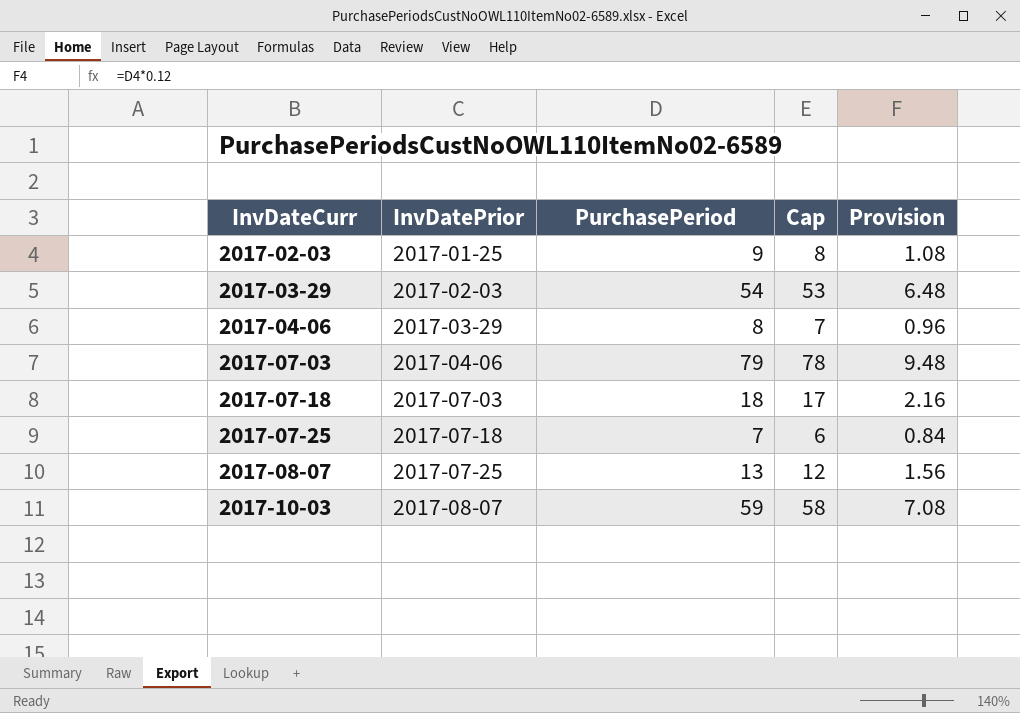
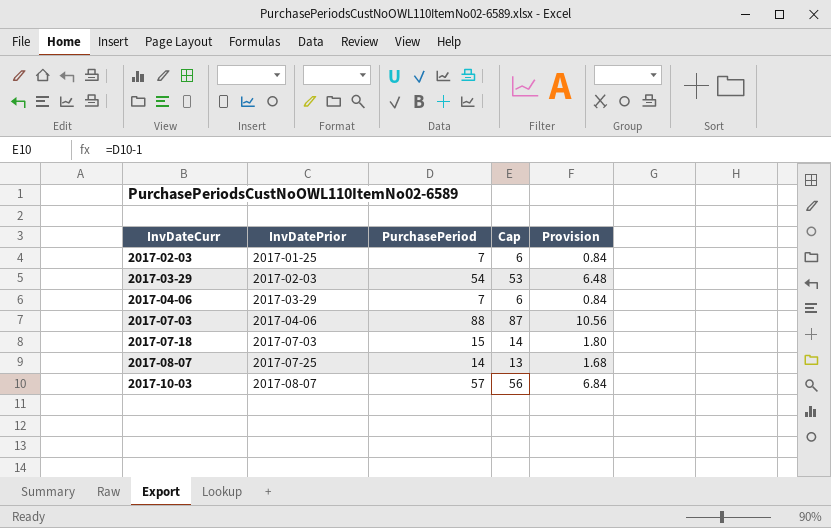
row 2017-07-25: 2017-07-18 | 7 | 6 | 0.84 -> none
2017-02-03 | PurchasePeriod: 9 -> 7
2017-02-03 | Cap: 8 -> 6
2017-02-03 | Provision: 1.08 -> 0.84
2017-04-06 | PurchasePeriod: 8 -> 7
2017-04-06 | Cap: 7 -> 6
2017-04-06 | Provision: 0.96 -> 0.84
2017-07-03 | PurchasePeriod: 79 -> 88
2017-07-03 | Cap: 78 -> 87
2017-07-03 | Provision: 9.48 -> 10.56
2017-07-18 | PurchasePeriod: 18 -> 15
2017-07-18 | Cap: 17 -> 14
2017-07-18 | Provision: 2.16 -> 1.80
2017-08-07 | PurchasePeriod: 13 -> 14
2017-08-07 | Cap: 12 -> 13
2017-08-07 | Provision: 1.56 -> 1.68
2017-10-03 | PurchasePeriod: 59 -> 57
2017-10-03 | Cap: 58 -> 56
2017-10-03 | Provision: 7.08 -> 6.84

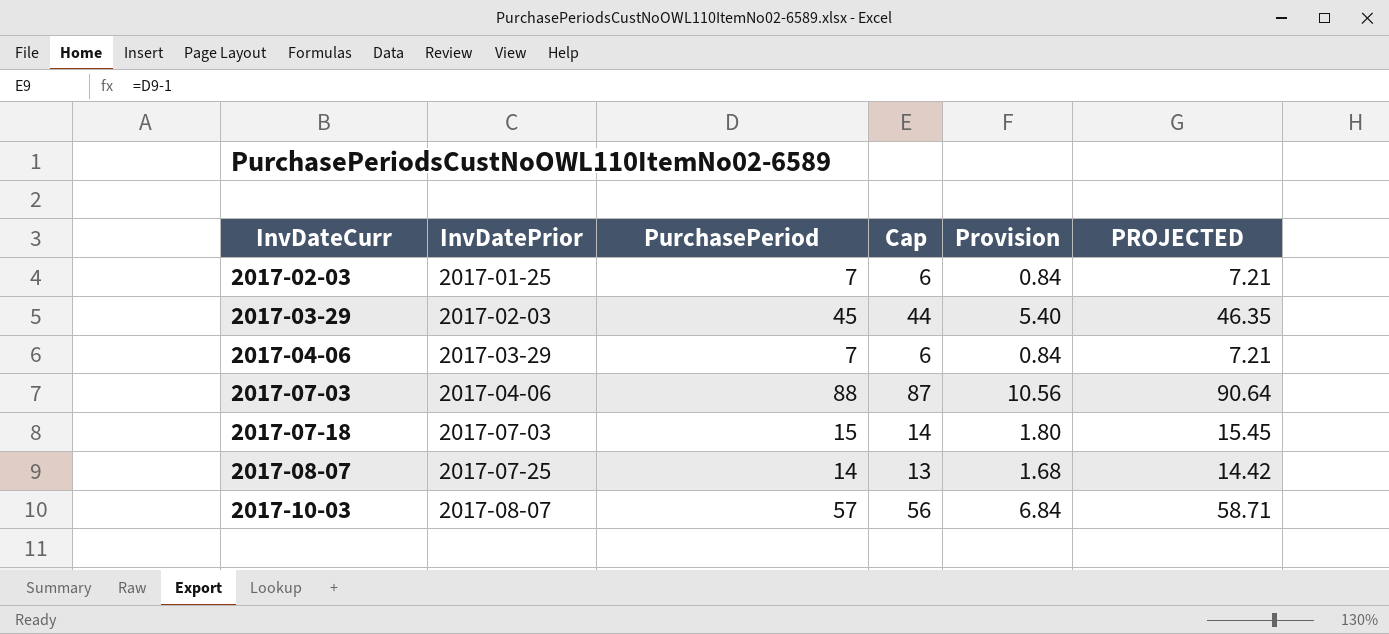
column PROJECTED | formula: none -> [PurchasePeriod] * 1.03
2017-03-29 | PurchasePeriod: 54 -> 45
2017-03-29 | Cap: 53 -> 44
2017-03-29 | Provision: 6.48 -> 5.40

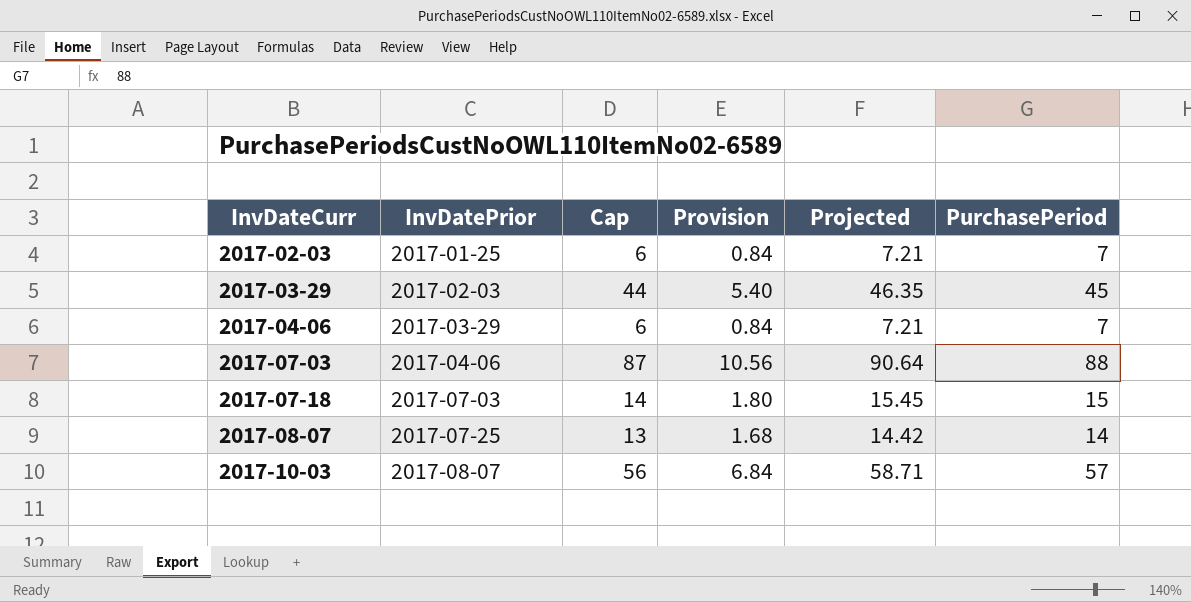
column name: PROJECTED -> Projected
column PurchasePeriod | position: 3 -> 6

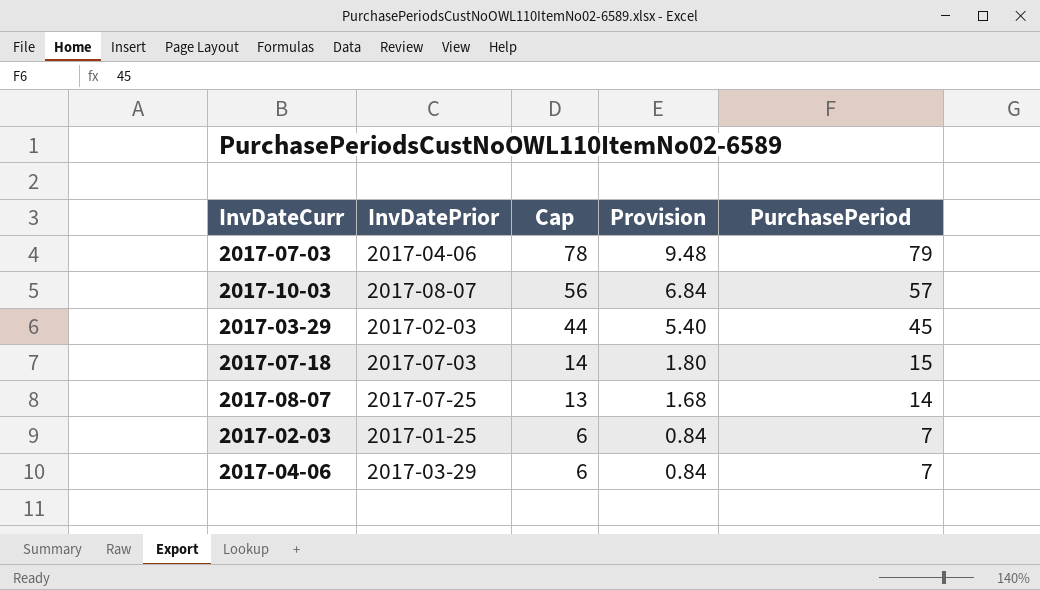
row order: InvDateCurr ascending -> Cap descending
column Projected | formula: [PurchasePeriod] * 1.03 -> none
2017-07-03 | Cap: 87 -> 78
2017-07-03 | Provision: 10.56 -> 9.48
2017-07-03 | PurchasePeriod: 88 -> 79

